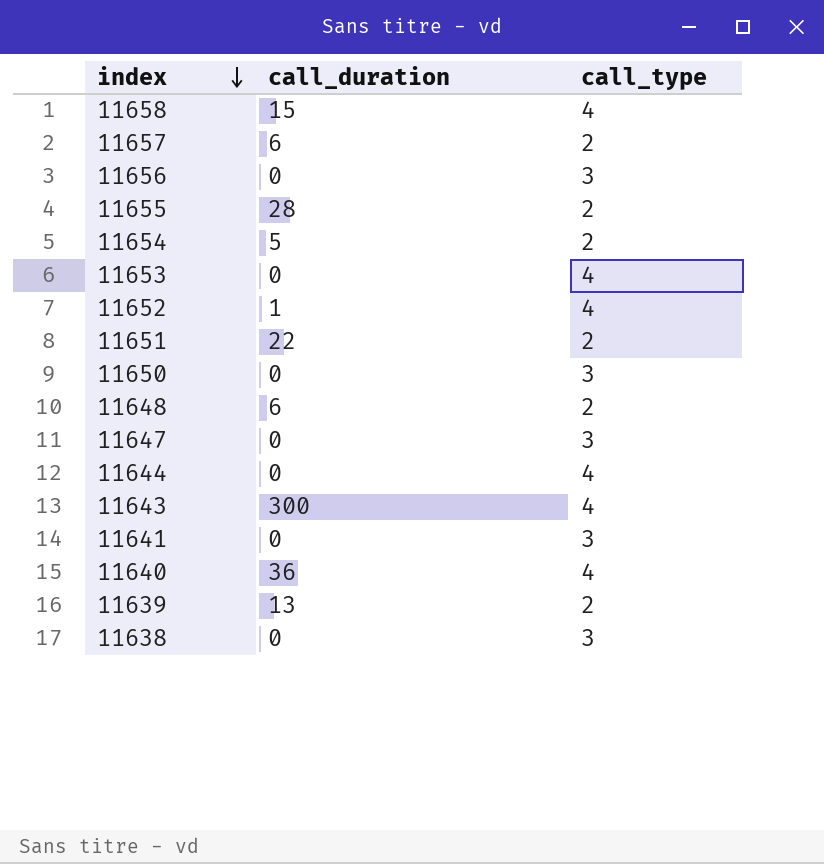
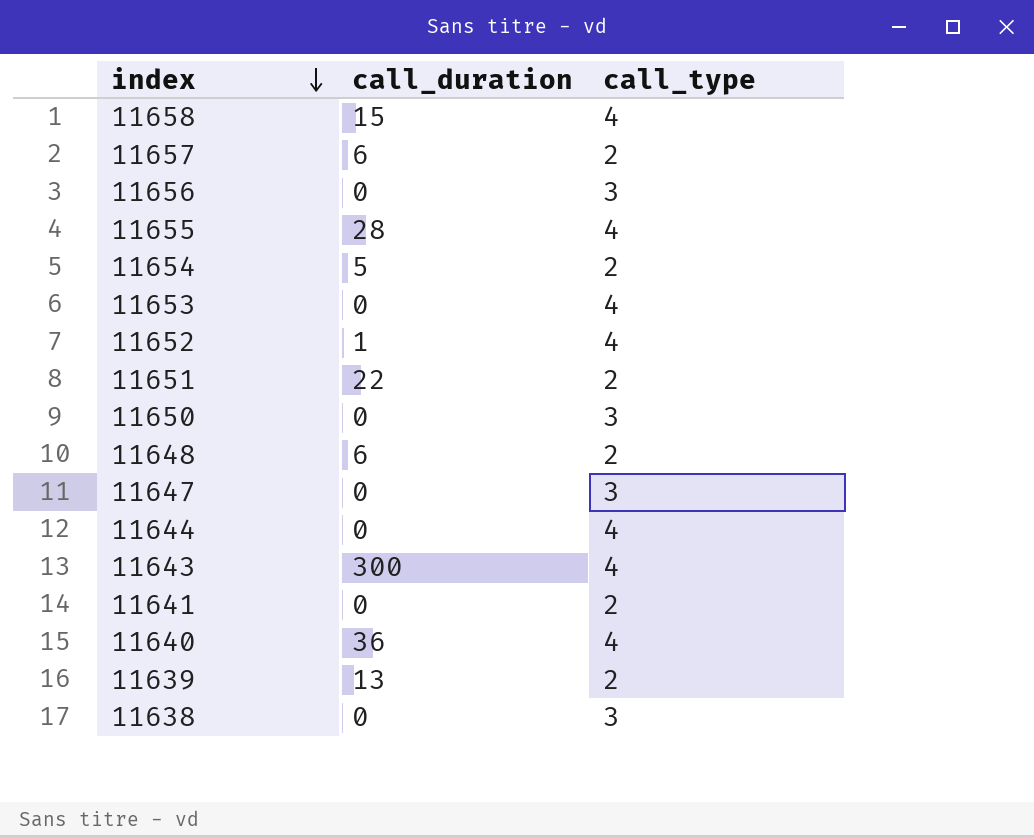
11655 | call_type: 2 -> 4
11641 | call_type: 3 -> 2

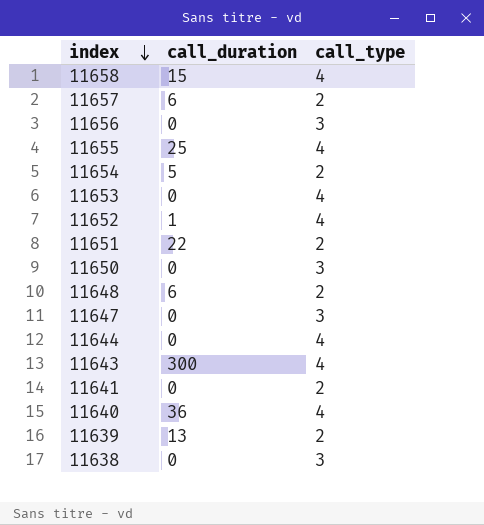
11655 | call_duration: 28 -> 25

